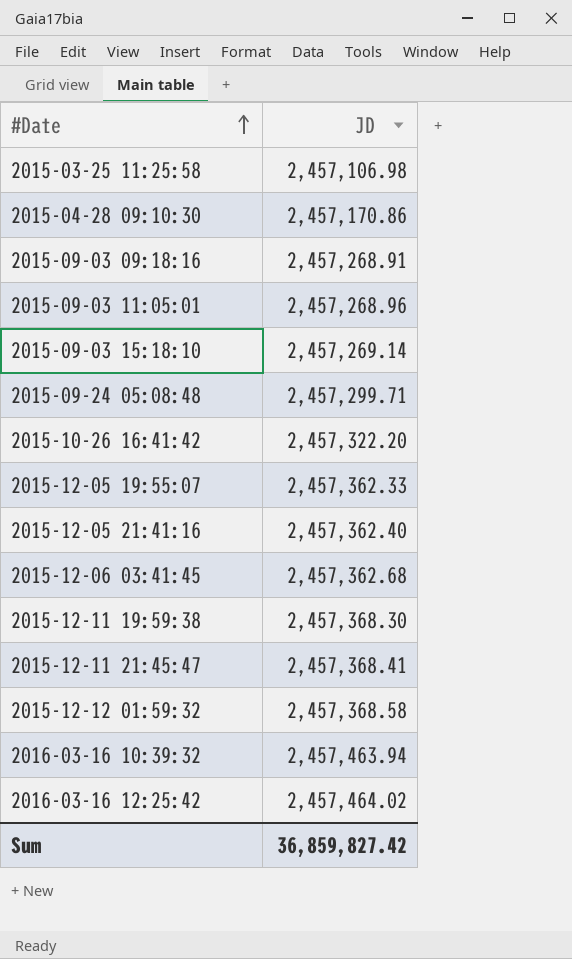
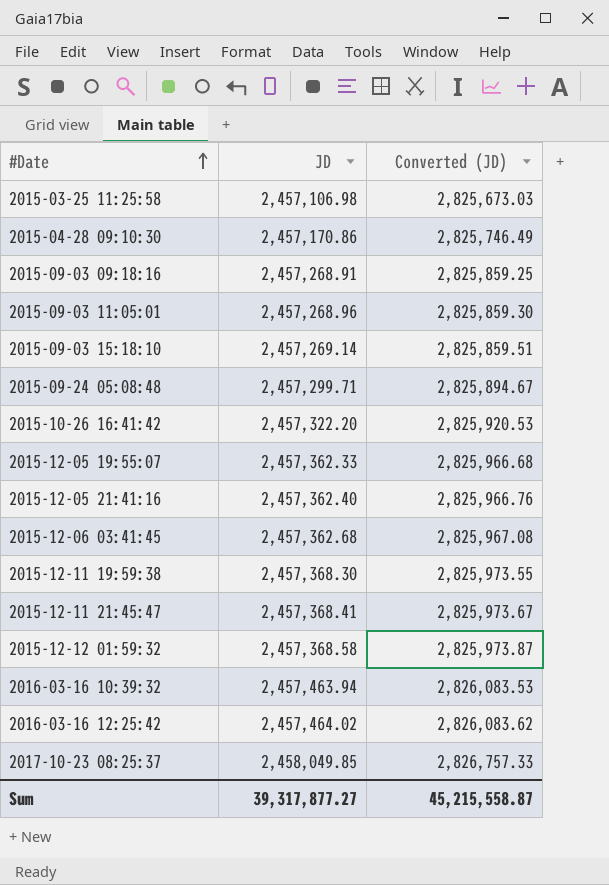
column Converted (JD) | formula: none -> [JD] * 1.15
row 2017-10-23 08:25:37: none -> 2,458,049.85 | 2,826,757.33
Sum | JD: 36,859,827.42 -> 39,317,877.27

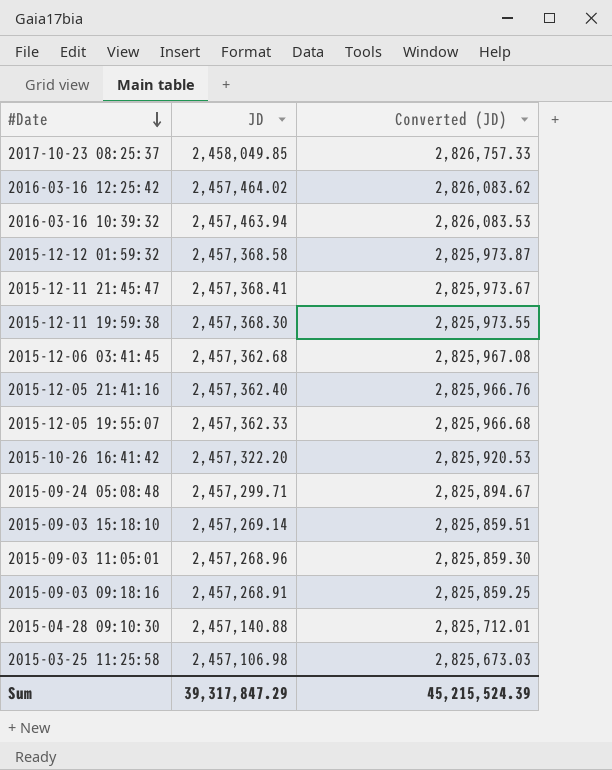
row order: #Date ascending -> #Date descending
2015-04-28 09:10:30 | JD: 2,457,170.86 -> 2,457,140.88
2015-04-28 09:10:30 | Converted (JD): 2,825,746.49 -> 2,825,712.01
Sum | JD: 39,317,877.27 -> 39,317,847.29
Sum | Converted (JD): 45,215,558.87 -> 45,215,524.39

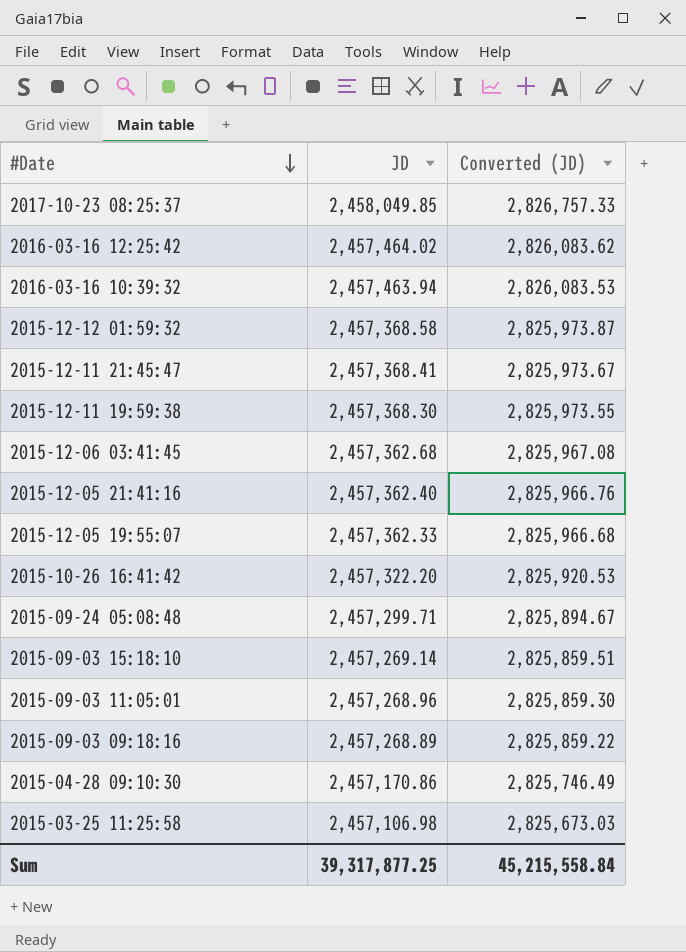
2015-09-03 09:18:16 | JD: 2,457,268.91 -> 2,457,268.89
2015-09-03 09:18:16 | Converted (JD): 2,825,859.25 -> 2,825,859.22
2015-04-28 09:10:30 | JD: 2,457,140.88 -> 2,457,170.86
2015-04-28 09:10:30 | Converted (JD): 2,825,712.01 -> 2,825,746.49
Sum | JD: 39,317,847.29 -> 39,317,877.25
Sum | Converted (JD): 45,215,524.39 -> 45,215,558.84

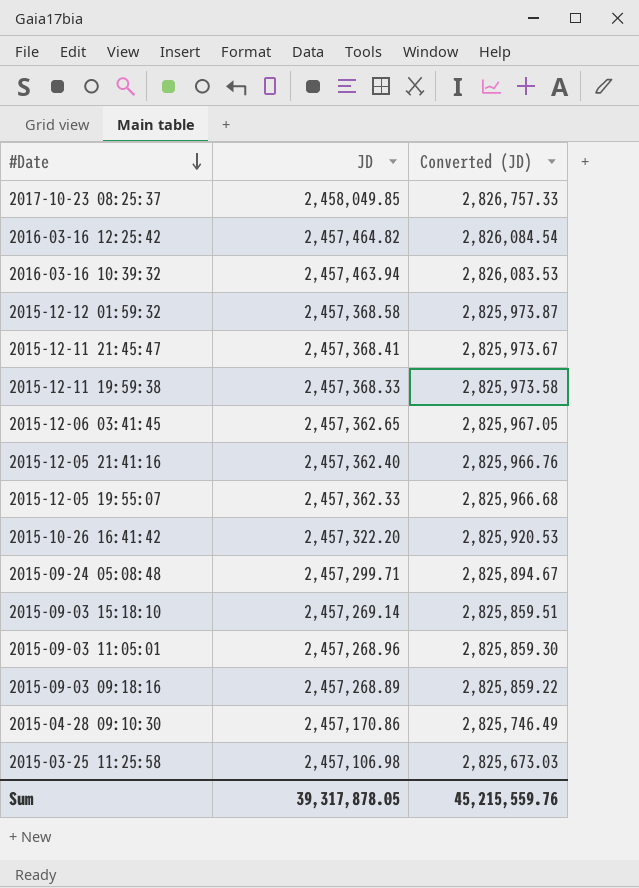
2016-03-16 12:25:42 | JD: 2,457,464.02 -> 2,457,464.82
2016-03-16 12:25:42 | Converted (JD): 2,826,083.62 -> 2,826,084.54
2015-12-11 19:59:38 | JD: 2,457,368.30 -> 2,457,368.33
2015-12-11 19:59:38 | Converted (JD): 2,825,973.55 -> 2,825,973.58
2015-12-06 03:41:45 | JD: 2,457,362.68 -> 2,457,362.65
2015-12-06 03:41:45 | Converted (JD): 2,825,967.08 -> 2,825,967.05
Sum | JD: 39,317,877.25 -> 39,317,878.05
Sum | Converted (JD): 45,215,558.84 -> 45,215,559.76

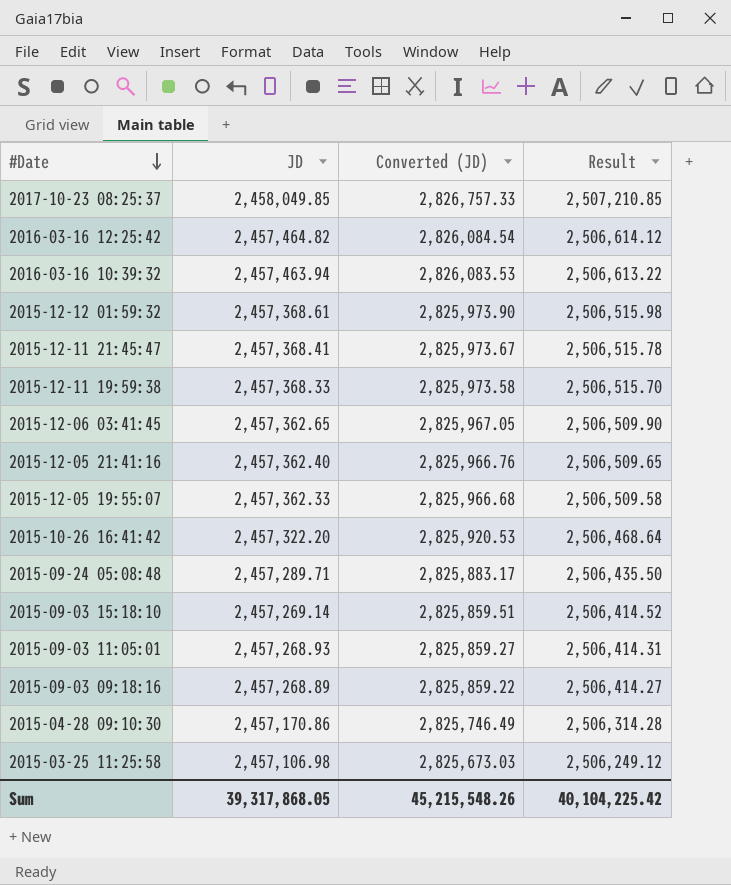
column Result | formula: none -> [JD] * 1.02
2015-12-12 01:59:32 | JD: 2,457,368.58 -> 2,457,368.61
2015-12-12 01:59:32 | Converted (JD): 2,825,973.87 -> 2,825,973.90
2015-09-24 05:08:48 | JD: 2,457,299.71 -> 2,457,289.71
2015-09-24 05:08:48 | Converted (JD): 2,825,894.67 -> 2,825,883.17
2015-09-03 11:05:01 | JD: 2,457,268.96 -> 2,457,268.93
2015-09-03 11:05:01 | Converted (JD): 2,825,859.30 -> 2,825,859.27
Sum | JD: 39,317,878.05 -> 39,317,868.05
Sum | Converted (JD): 45,215,559.76 -> 45,215,548.26

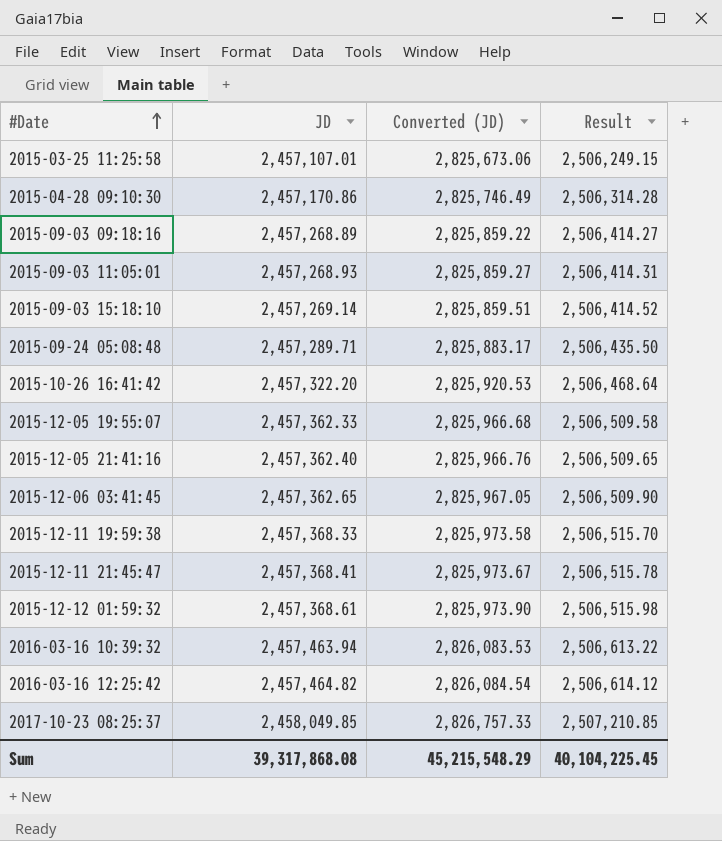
row order: #Date descending -> #Date ascending
2015-03-25 11:25:58 | JD: 2,457,106.98 -> 2,457,107.01
2015-03-25 11:25:58 | Converted (JD): 2,825,673.03 -> 2,825,673.06
2015-03-25 11:25:58 | Result: 2,506,249.12 -> 2,506,249.15
Sum | JD: 39,317,868.05 -> 39,317,868.08
Sum | Converted (JD): 45,215,548.26 -> 45,215,548.29
Sum | Result: 40,104,225.42 -> 40,104,225.45

